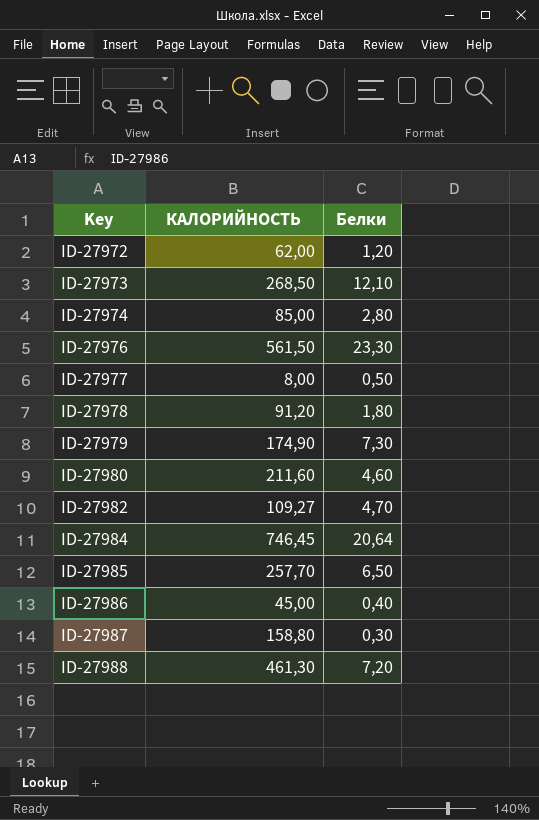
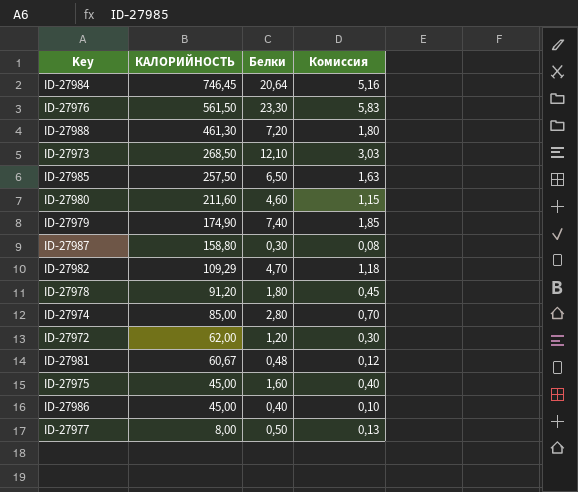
row order: Key ascending -> КАЛОРИЙНОСТЬ descending
column Комиссия | formula: none -> [Белки] * 0,25
ID-27985 | КАЛОРИЙНОСТЬ: 257,70 -> 257,50
ID-27979 | Белки: 7,30 -> 7,40
ID-27982 | КАЛОРИЙНОСТЬ: 109,27 -> 109,29
row ID-27981: none -> 60,67 | 0,48 | 0,12
row ID-27975: none -> 45,00 | 1,60 | 0,40

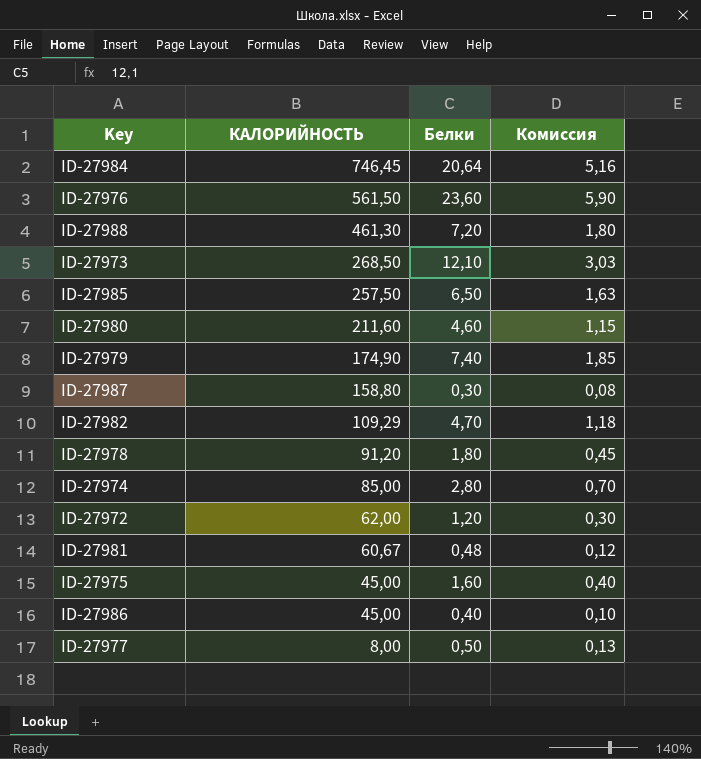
ID-27976 | Белки: 23,30 -> 23,60
ID-27976 | Комиссия: 5,83 -> 5,90

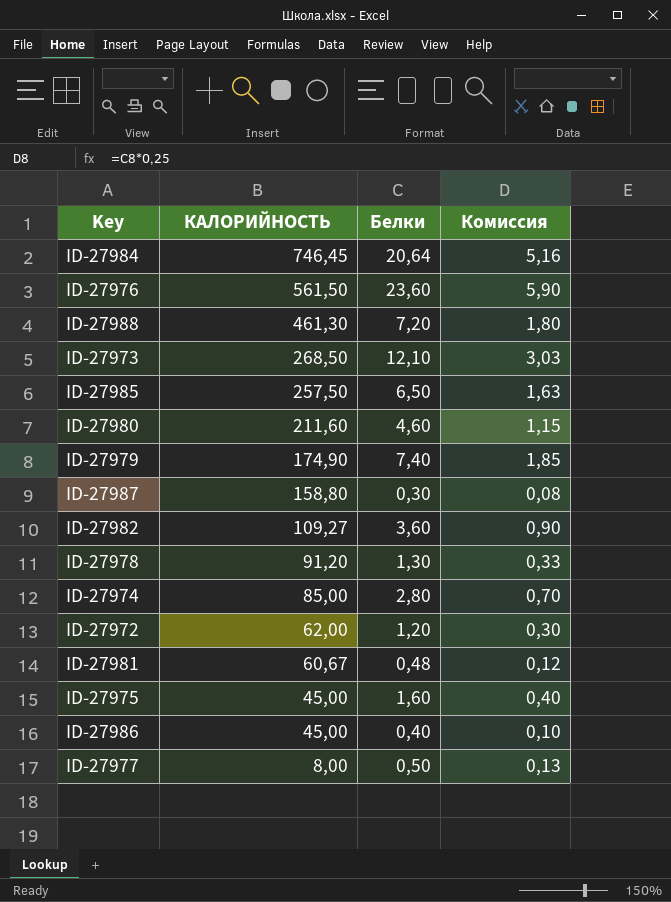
ID-27982 | КАЛОРИЙНОСТЬ: 109,29 -> 109,27
ID-27982 | Белки: 4,70 -> 3,60
ID-27982 | Комиссия: 1,18 -> 0,90
ID-27978 | Белки: 1,80 -> 1,30
ID-27978 | Комиссия: 0,45 -> 0,33

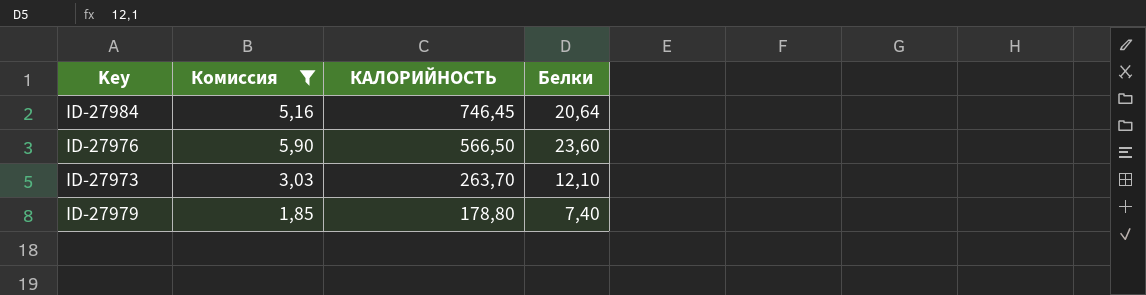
filter: none -> Комиссия >= 1,85
column Комиссия | position: 4 -> 2
ID-27976 | КАЛОРИЙНОСТЬ: 561,50 -> 566,50
ID-27973 | КАЛОРИЙНОСТЬ: 268,50 -> 263,70
ID-27979 | КАЛОРИЙНОСТЬ: 174,90 -> 178,80

